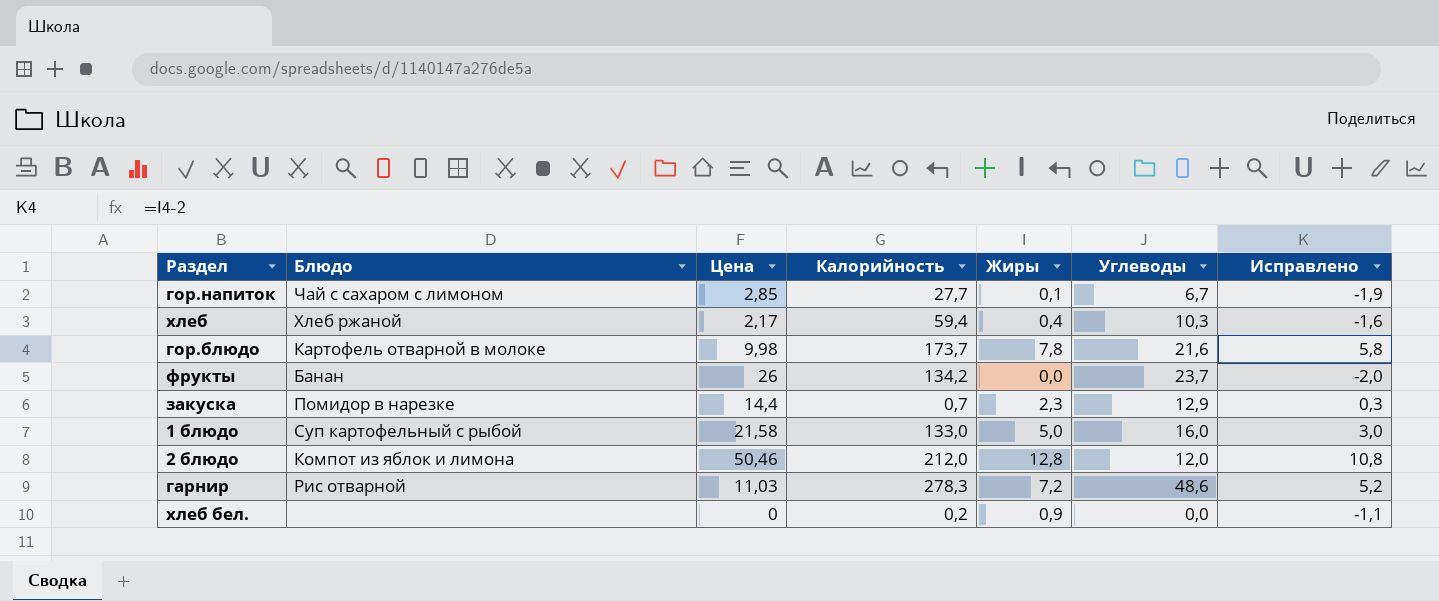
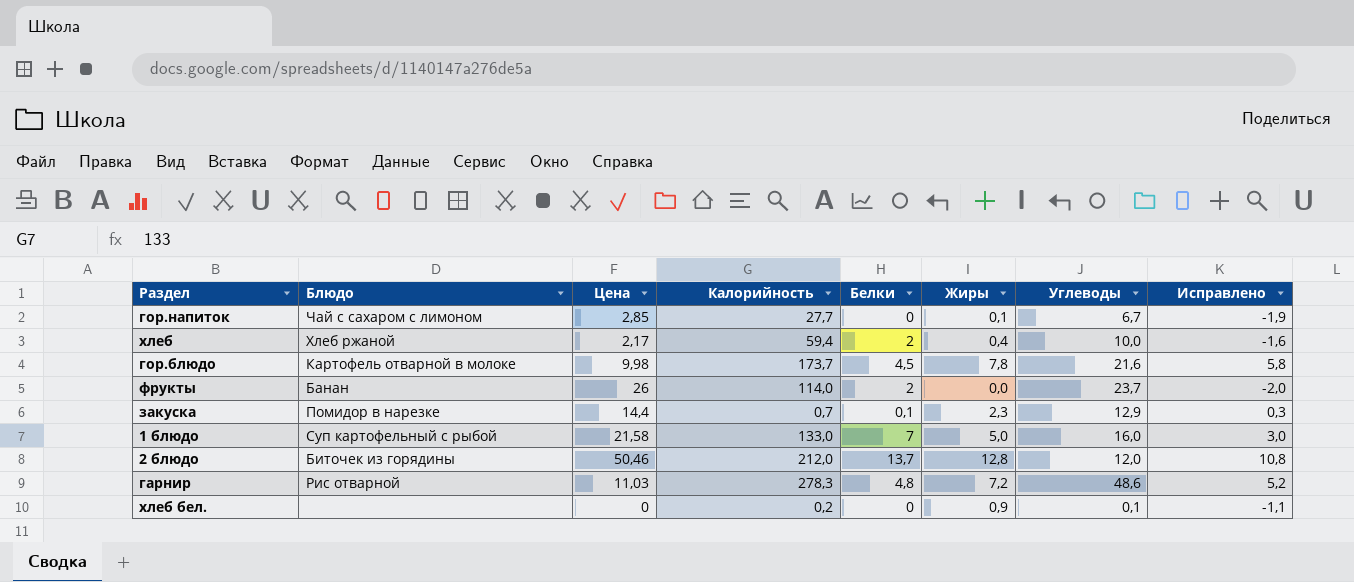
column Белки | position: none -> 5
хлеб | Углеводы: 10,3 -> 10,0
фрукты | Калорийность: 134,2 -> 114,0
2 блюдо | Блюдо: Компот из яблок и лимона -> Биточек из горядины
хлеб бел. | Углеводы: 0,0 -> 0,1

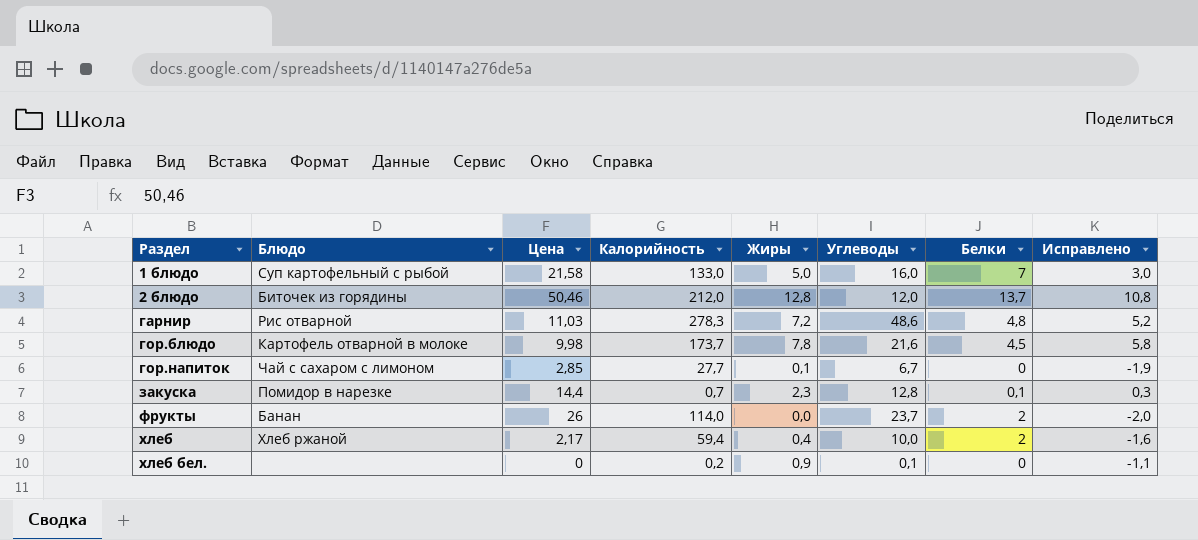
row order: none -> Раздел ascending
column Белки | position: 5 -> 7
закуска | Углеводы: 12,9 -> 12,8

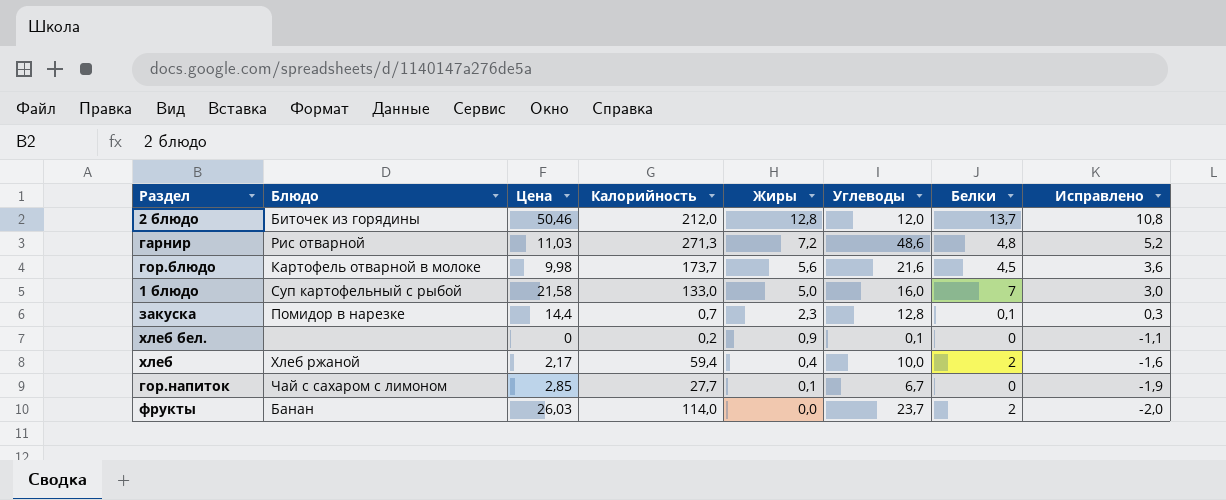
row order: Раздел ascending -> Жиры descending
гарнир | Калорийность: 278,3 -> 271,3
гор.блюдо | Жиры: 7,8 -> 5,6
гор.блюдо | Исправлено: 5,8 -> 3,6
фрукты | Цена: 26 -> 26,03

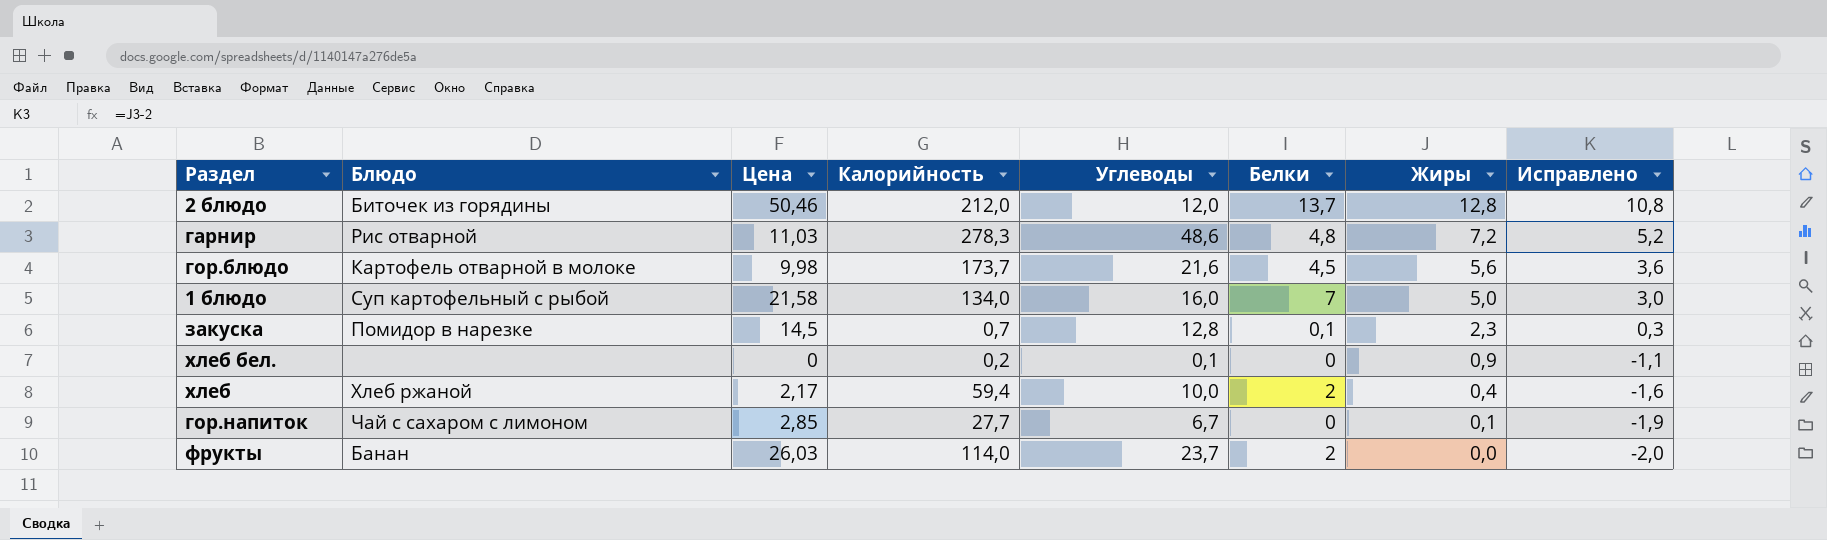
column Жиры | position: 5 -> 7
гарнир | Калорийность: 271,3 -> 278,3
1 блюдо | Калорийность: 133,0 -> 134,0
закуска | Цена: 14,4 -> 14,5

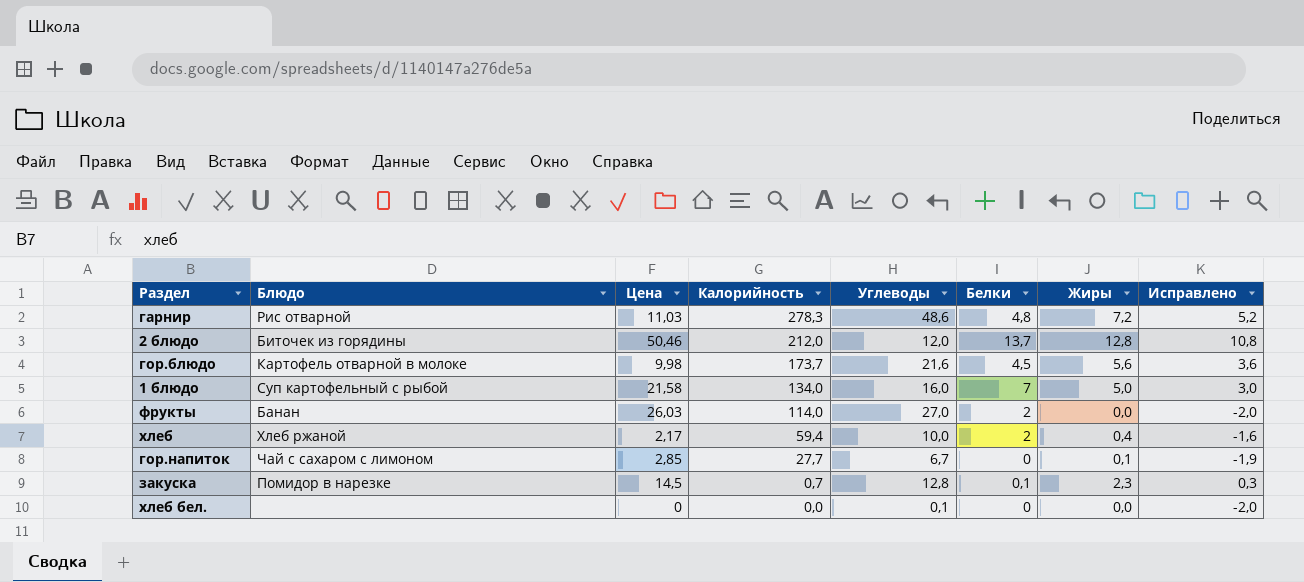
row order: Жиры descending -> Калорийность descending
фрукты | Углеводы: 23,7 -> 27,0
хлеб бел. | Калорийность: 0,2 -> 0,0
хлеб бел. | Жиры: 0,9 -> 0,0
хлеб бел. | Исправлено: -1,1 -> -2,0

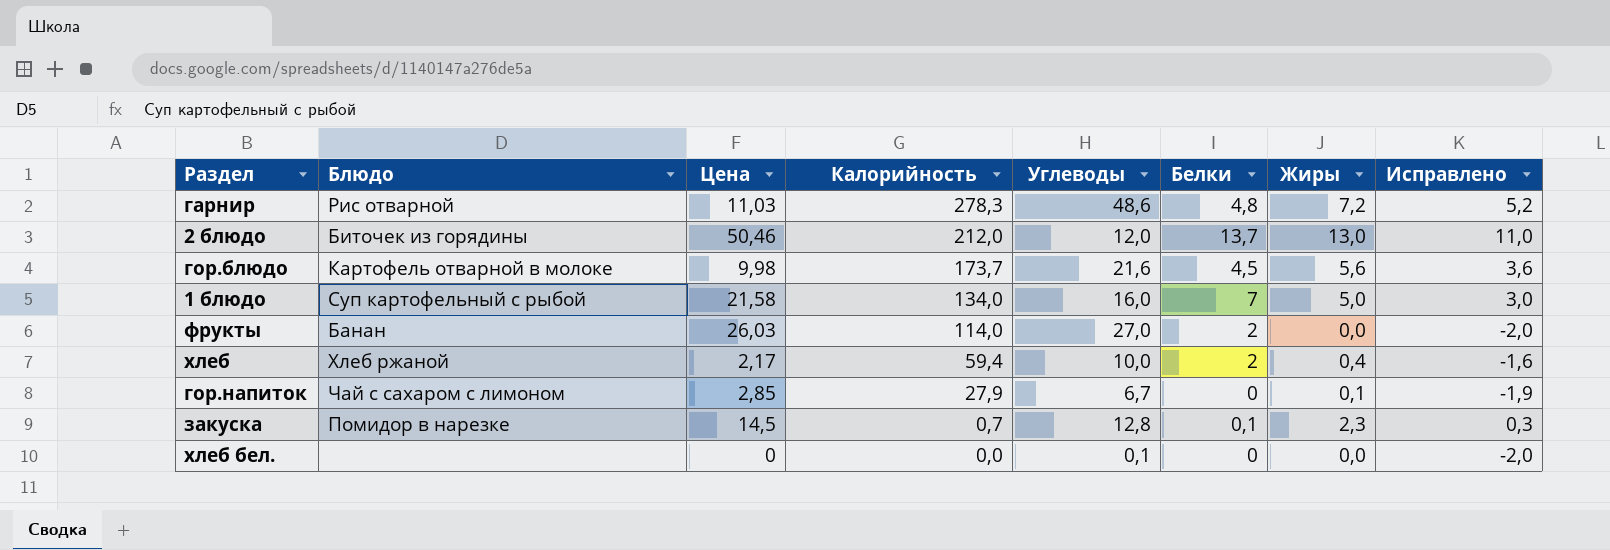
2 блюдо | Жиры: 12,8 -> 13,0
2 блюдо | Исправлено: 10,8 -> 11,0
гор.напиток | Калорийность: 27,7 -> 27,9

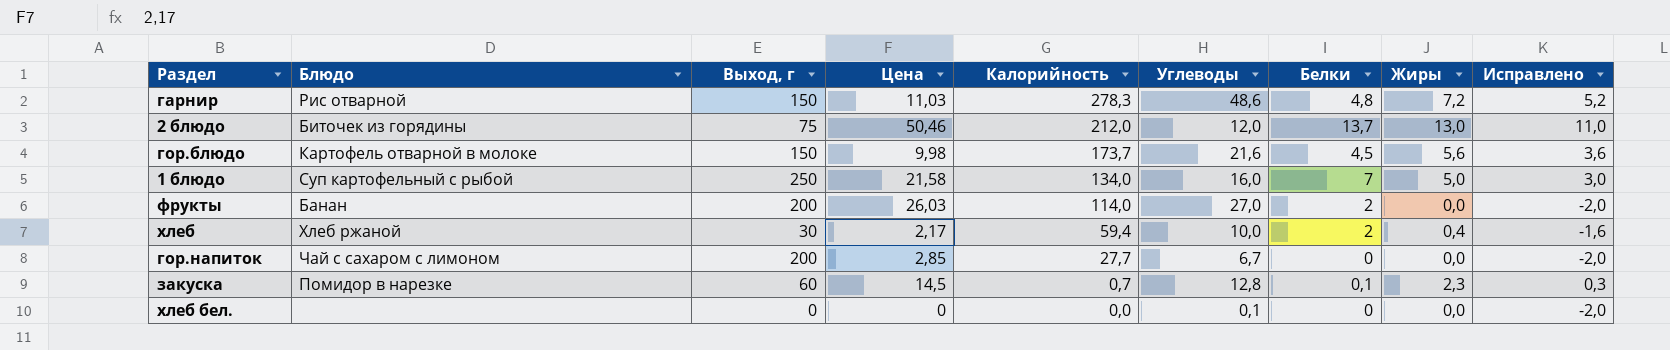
column Выход, г | position: none -> 3
гор.напиток | Калорийность: 27,9 -> 27,7
гор.напиток | Жиры: 0,1 -> 0,0
гор.напиток | Исправлено: -1,9 -> -2,0

